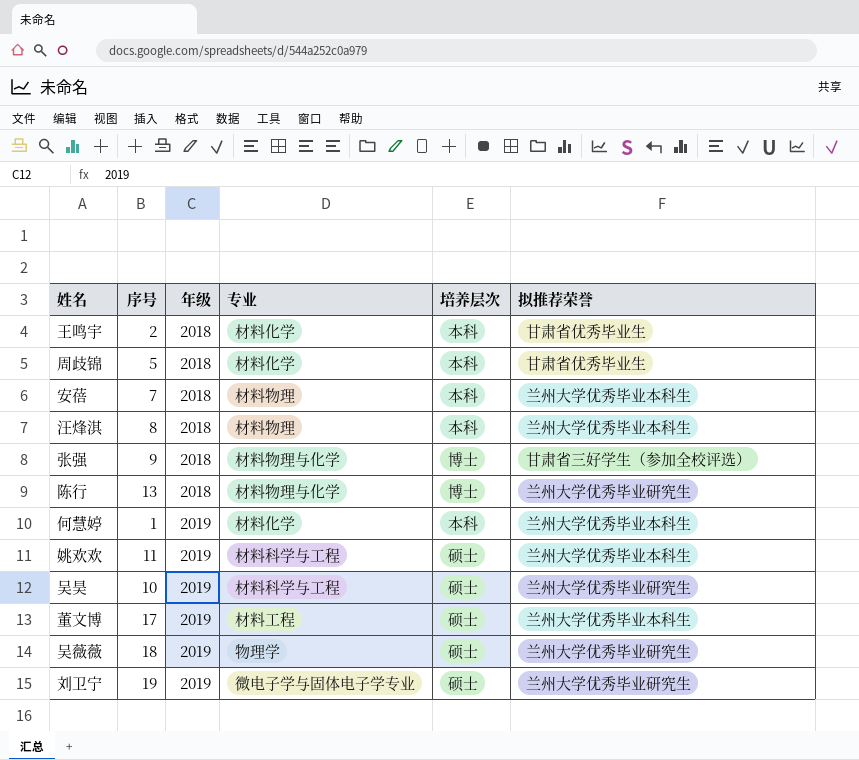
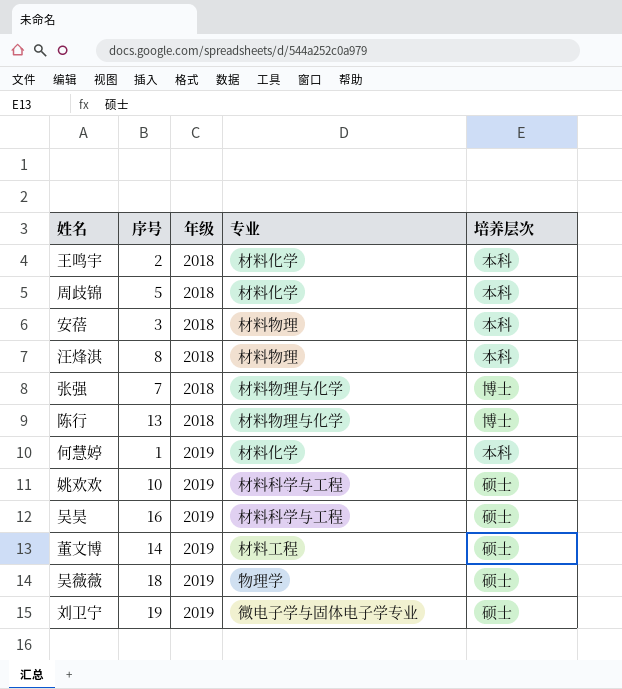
column 拟推荐荣誉 | position: 6 -> none
安蓓 | 序号: 7 -> 3
张强 | 序号: 9 -> 7
姚欢欢 | 序号: 11 -> 10
吴昊 | 序号: 10 -> 16
董文博 | 序号: 17 -> 14

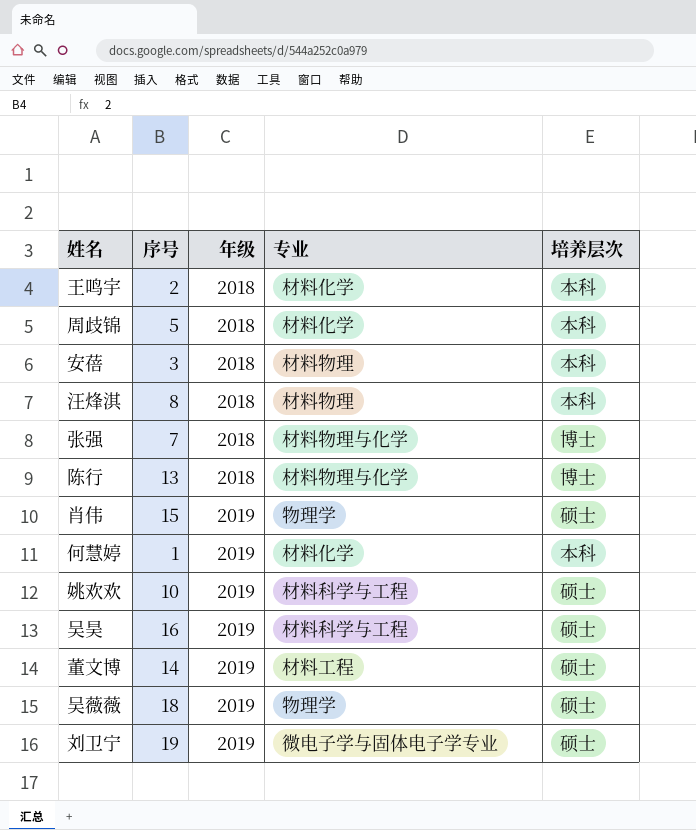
row 肖伟: none -> 15 | 2019 | 物理学 | 硕士

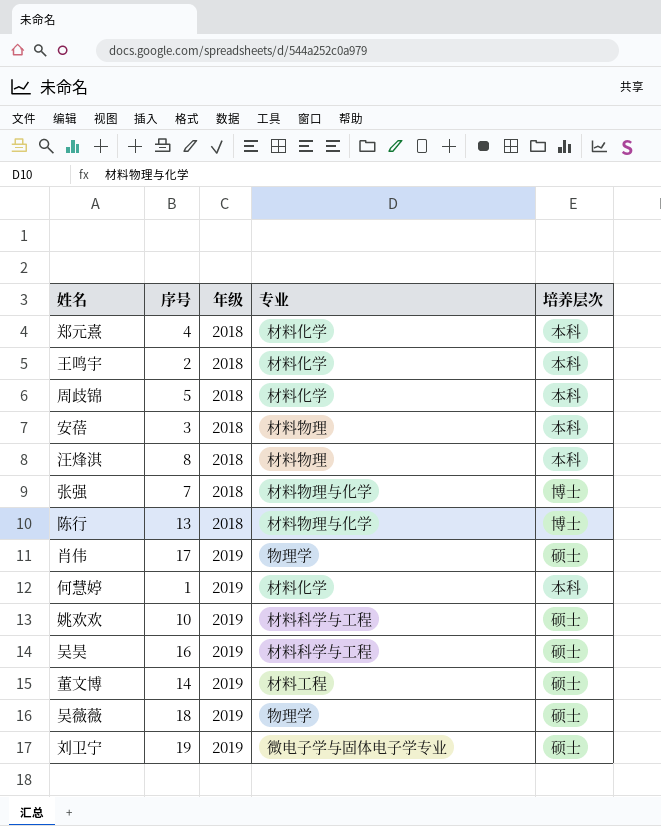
row 郑元熹: none -> 4 | 2018 | 材料化学 | 本科
肖伟 | 序号: 15 -> 17

